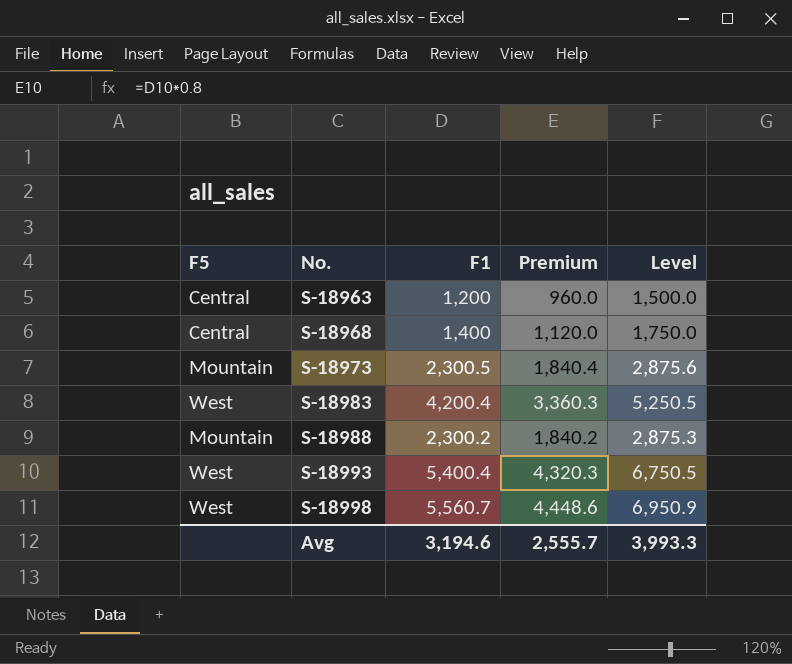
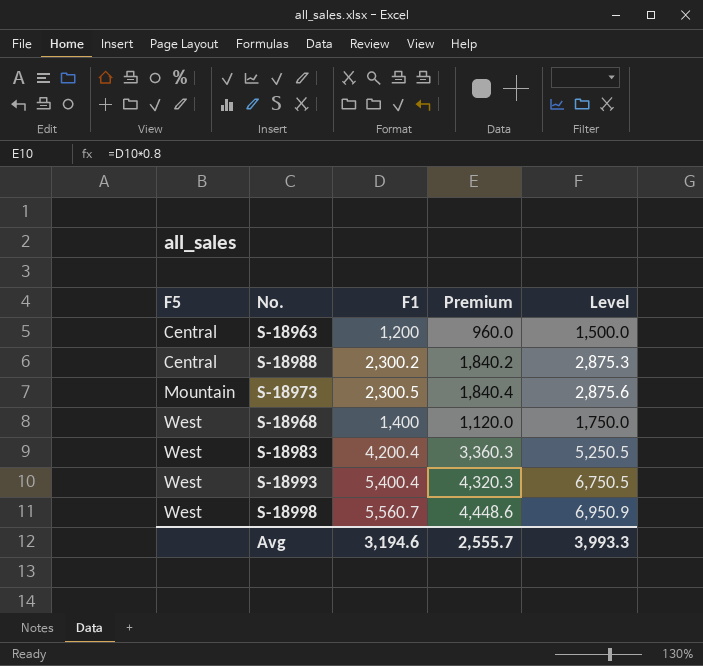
row order: No. ascending -> F5 ascending
S-18988 | F5: Mountain -> Central
S-18968 | F5: Central -> West

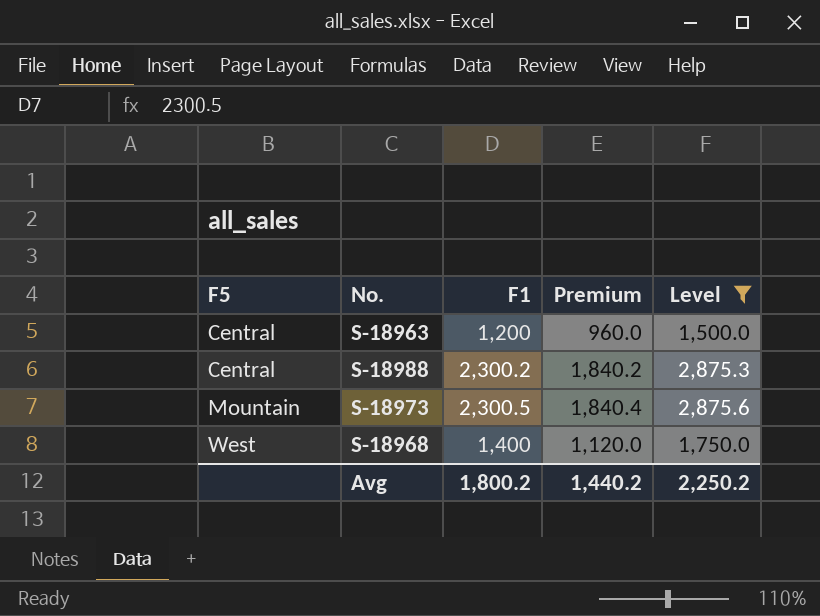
filter: none -> Level <= 2,875.6
Avg | F1: 3,194.6 -> 1,800.2
Avg | Premium: 2,555.7 -> 1,440.2
Avg | Level: 3,993.3 -> 2,250.2

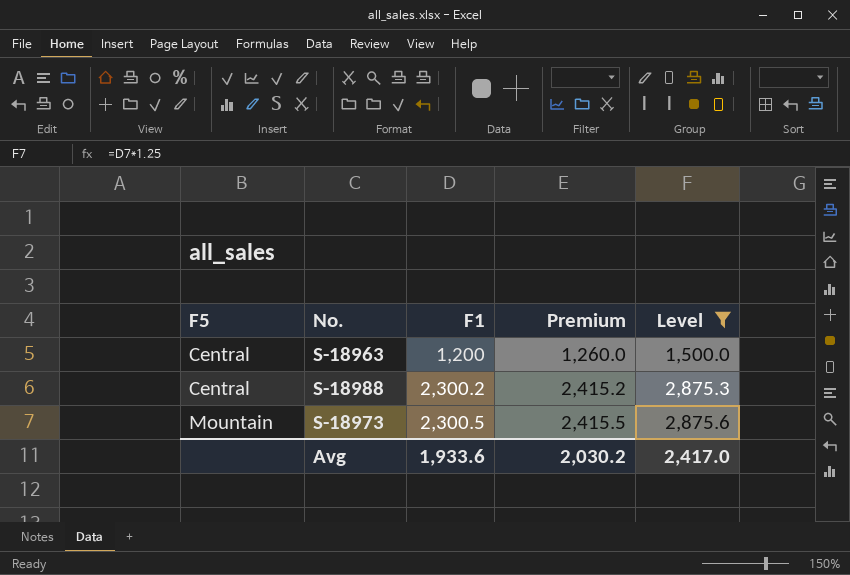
column Premium | formula: [F1] * 0.8 -> [F1] * 1.05
row S-18968: West | 1,400 | 1,120.0 | 1,750.0 -> none
Avg | F1: 1,800.2 -> 1,933.6
Avg | Premium: 1,440.2 -> 2,030.2
Avg | Level: 2,250.2 -> 2,417.0

